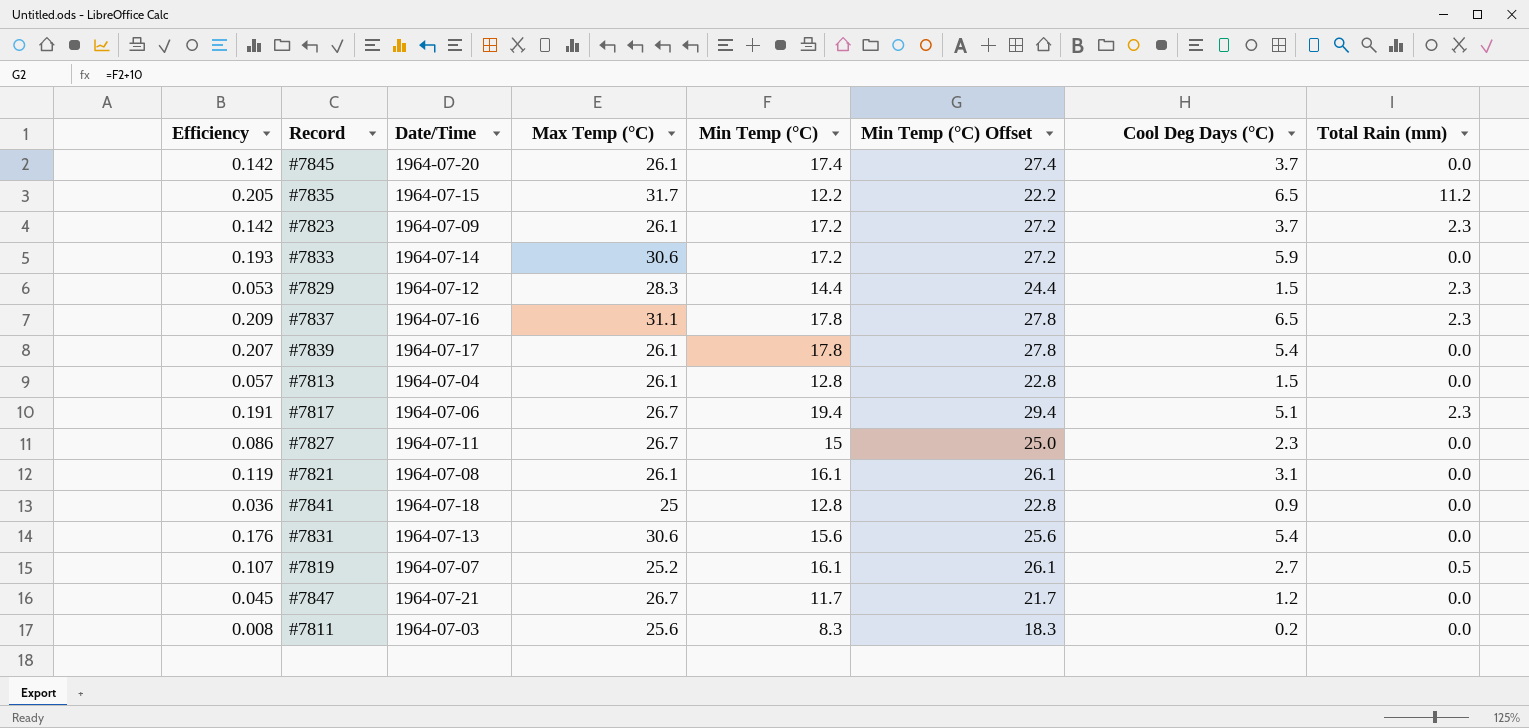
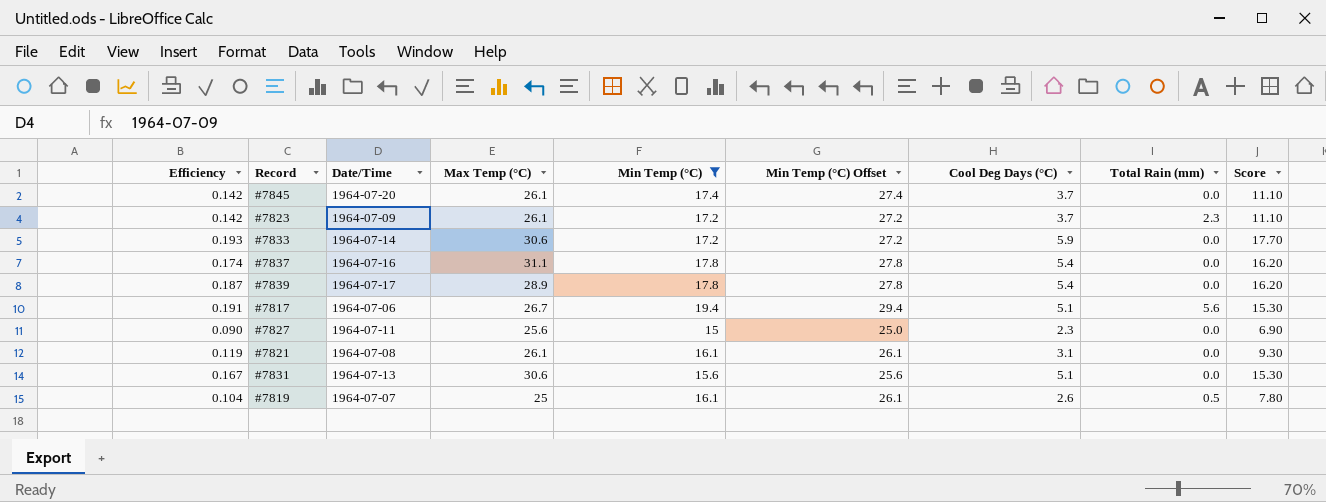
filter: none -> Min Temp (°C) >= 15
column Score | formula: none -> [Cool Deg Days (°C)] * 3
#7837 | Efficiency: 0.209 -> 0.174
#7837 | Cool Deg Days (°C): 6.5 -> 5.4
#7837 | Total Rain (mm): 2.3 -> 0.0
#7839 | Efficiency: 0.207 -> 0.187
#7839 | Max Temp (°C): 26.1 -> 28.9
#7817 | Total Rain (mm): 2.3 -> 5.6
#7827 | Efficiency: 0.086 -> 0.090
#7827 | Max Temp (°C): 26.7 -> 25.6
#7831 | Efficiency: 0.176 -> 0.167
#7831 | Cool Deg Days (°C): 5.4 -> 5.1
#7819 | Efficiency: 0.107 -> 0.104
#7819 | Max Temp (°C): 25.2 -> 25
#7819 | Cool Deg Days (°C): 2.7 -> 2.6

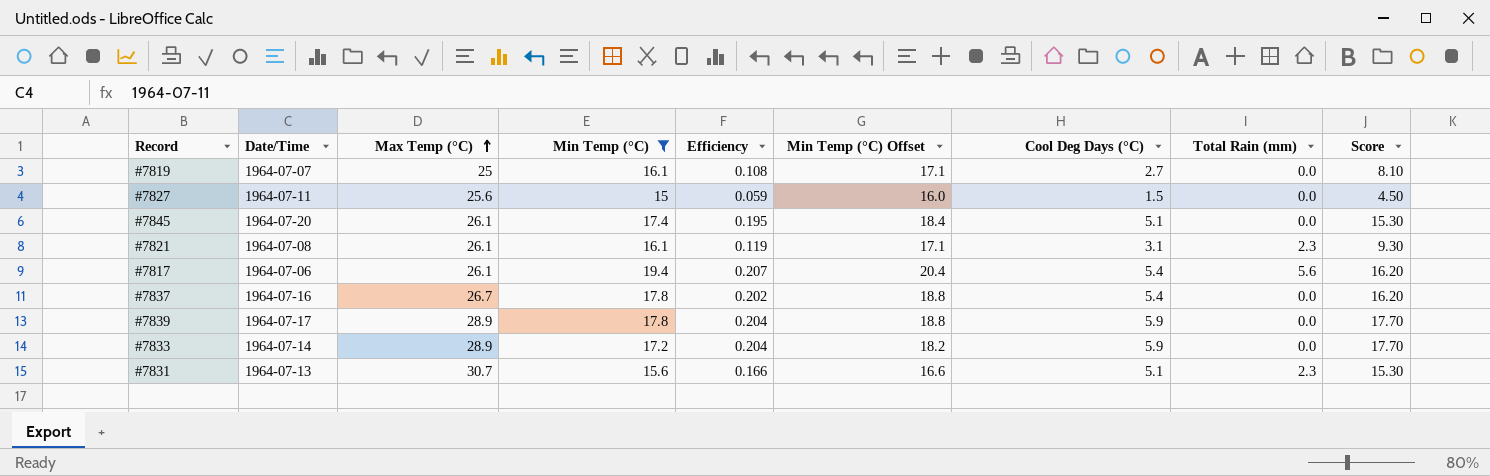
row order: none -> Max Temp (°C) ascending
column Efficiency | position: 1 -> 5
column Min Temp (°C) Offset | formula: [Min Temp (°C)] + 10 -> [Min Temp (°C)] + 1
row #7823: 0.142 | 1964-07-09 | 26.1 | 17.2 | 27.2 | 3.7 | 2.3 | 11.10 -> none
#7819 | Efficiency: 0.104 -> 0.108
#7819 | Cool Deg Days (°C): 2.6 -> 2.7
#7819 | Total Rain (mm): 0.5 -> 0.0
#7819 | Score: 7.80 -> 8.10
#7827 | Efficiency: 0.090 -> 0.059
#7827 | Cool Deg Days (°C): 2.3 -> 1.5
#7827 | Score: 6.90 -> 4.50
#7845 | Efficiency: 0.142 -> 0.195
#7845 | Cool Deg Days (°C): 3.7 -> 5.1
#7845 | Score: 11.10 -> 15.30
#7821 | Total Rain (mm): 0.0 -> 2.3
#7817 | Max Temp (°C): 26.7 -> 26.1
#7817 | Efficiency: 0.191 -> 0.207
#7817 | Cool Deg Days (°C): 5.1 -> 5.4
#7817 | Score: 15.30 -> 16.20
#7837 | Max Temp (°C): 31.1 -> 26.7
#7837 | Efficiency: 0.174 -> 0.202
#7839 | Efficiency: 0.187 -> 0.204
#7839 | Cool Deg Days (°C): 5.4 -> 5.9
#7839 | Score: 16.20 -> 17.70
#7833 | Max Temp (°C): 30.6 -> 28.9
#7833 | Efficiency: 0.193 -> 0.204
#7831 | Max Temp (°C): 30.6 -> 30.7
#7831 | Efficiency: 0.167 -> 0.166
#7831 | Total Rain (mm): 0.0 -> 2.3

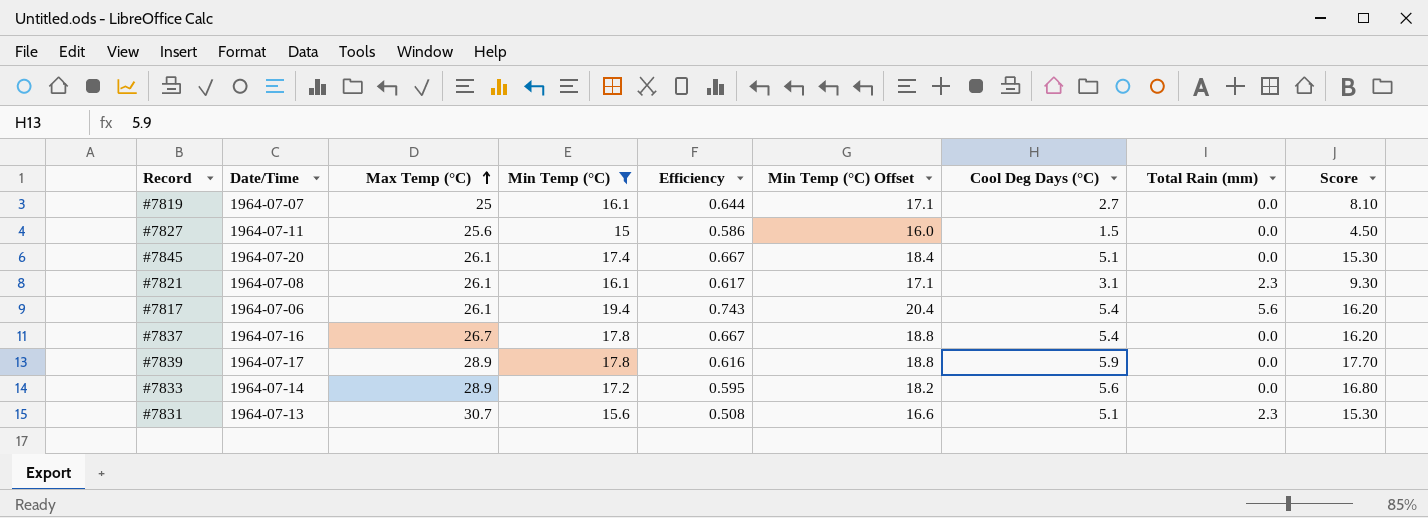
column Efficiency | formula: [Cool Deg Days (°C)] / [Max Temp (°C)] -> [Min Temp (°C)] / [Max Temp (°C)]
#7833 | Cool Deg Days (°C): 5.9 -> 5.6
#7833 | Score: 17.70 -> 16.80

